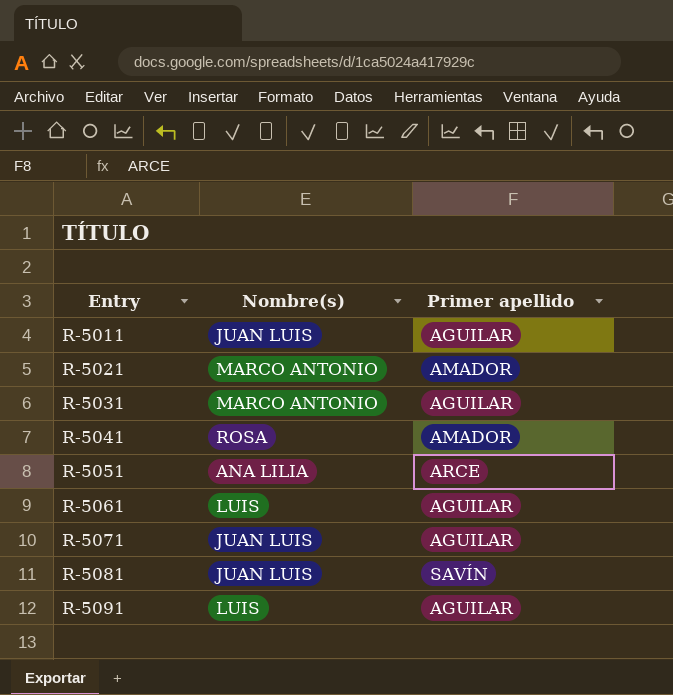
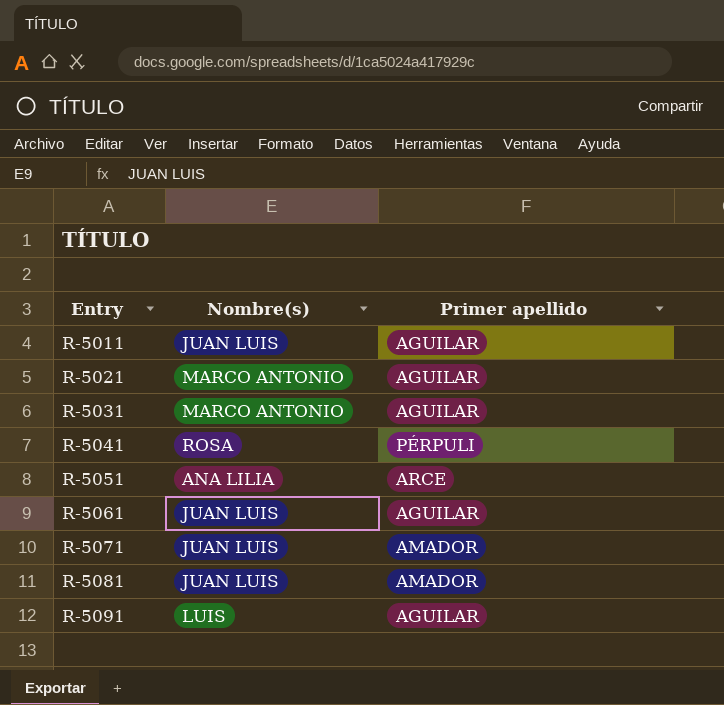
R-5021 | Primer apellido: AMADOR -> AGUILAR
R-5041 | Primer apellido: AMADOR -> PÉRPULI
R-5061 | Nombre(s): LUIS -> JUAN LUIS
R-5071 | Primer apellido: AGUILAR -> AMADOR
R-5081 | Primer apellido: SAVÍN -> AMADOR

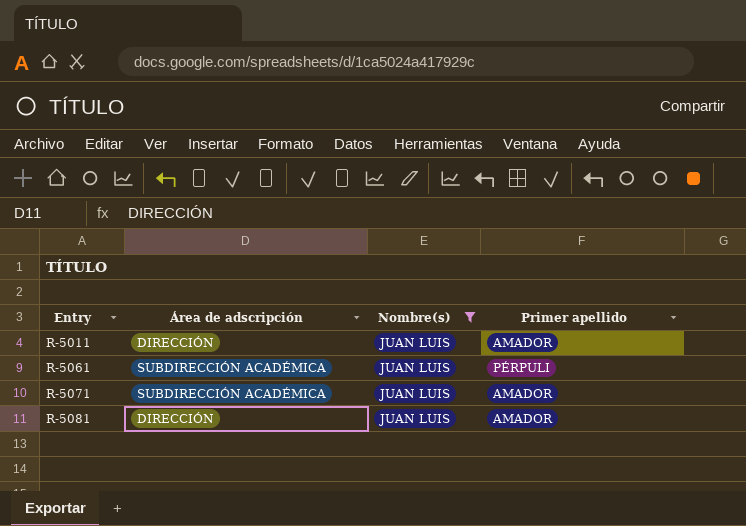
filter: none -> Nombre(s) = JUAN LUIS
column Área de adscripción | position: none -> 2
R-5011 | Primer apellido: AGUILAR -> AMADOR
R-5061 | Primer apellido: AGUILAR -> PÉRPULI

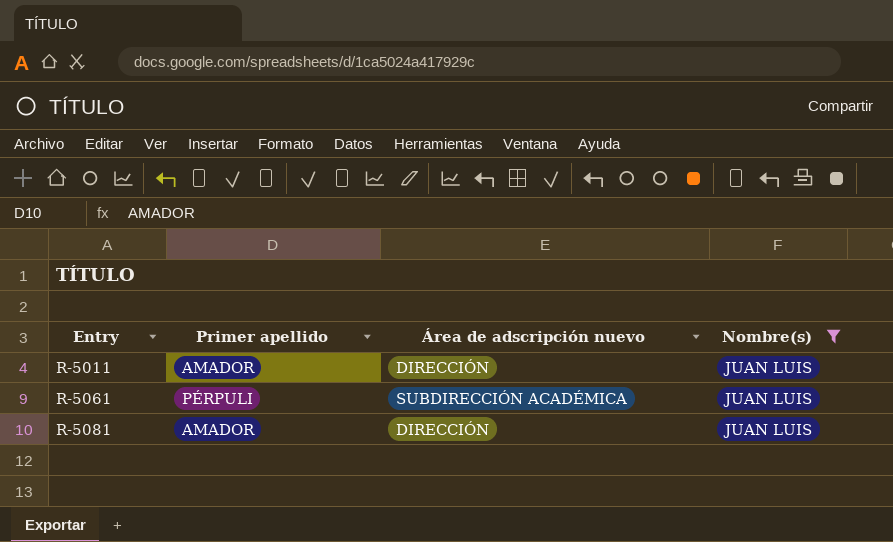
column Primer apellido | position: 4 -> 2
column name: Área de adscripción -> Área de adscripción nuevo
row R-5071: SUBDIRECCIÓN ACADÉMICA | JUAN LUIS | AMADOR -> none

